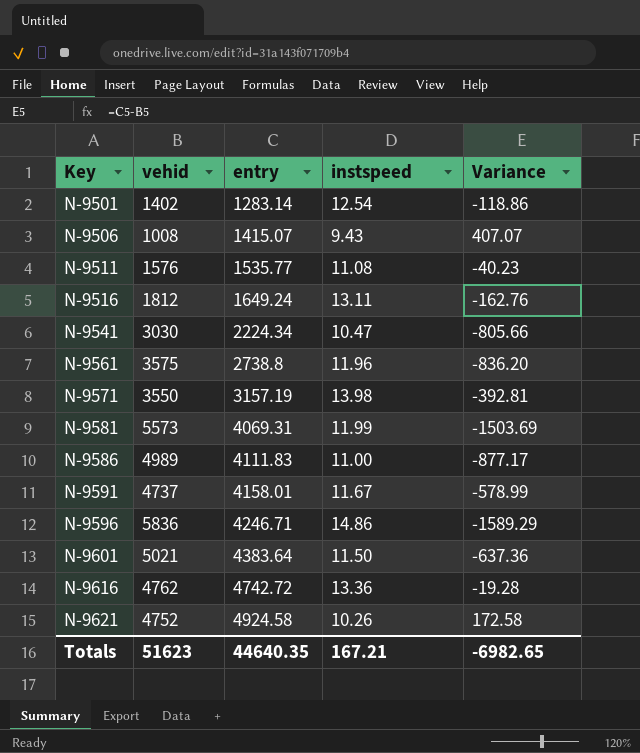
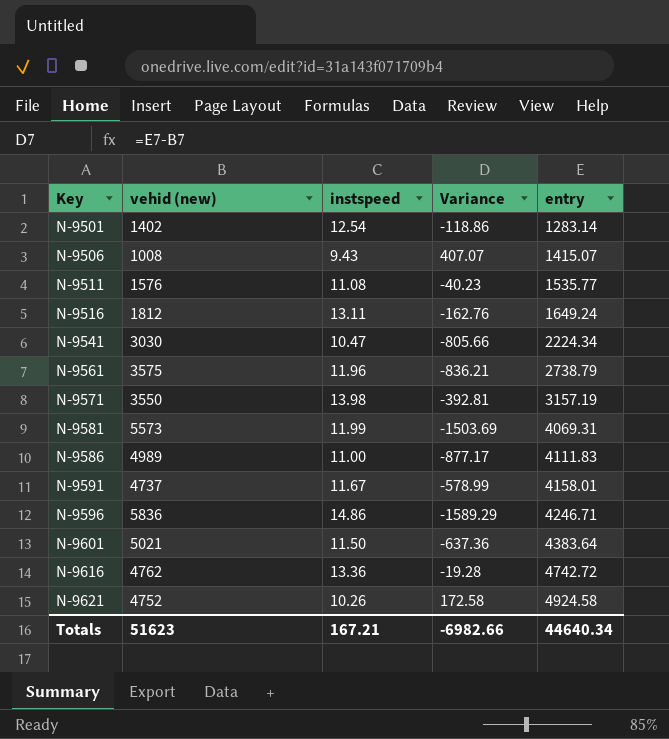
column name: vehid -> vehid (new)
column entry | position: 3 -> 5
N-9561 | Variance: -836.20 -> -836.21
N-9561 | entry: 2738.8 -> 2738.79
Totals | Variance: -6982.65 -> -6982.66
Totals | entry: 44640.35 -> 44640.34

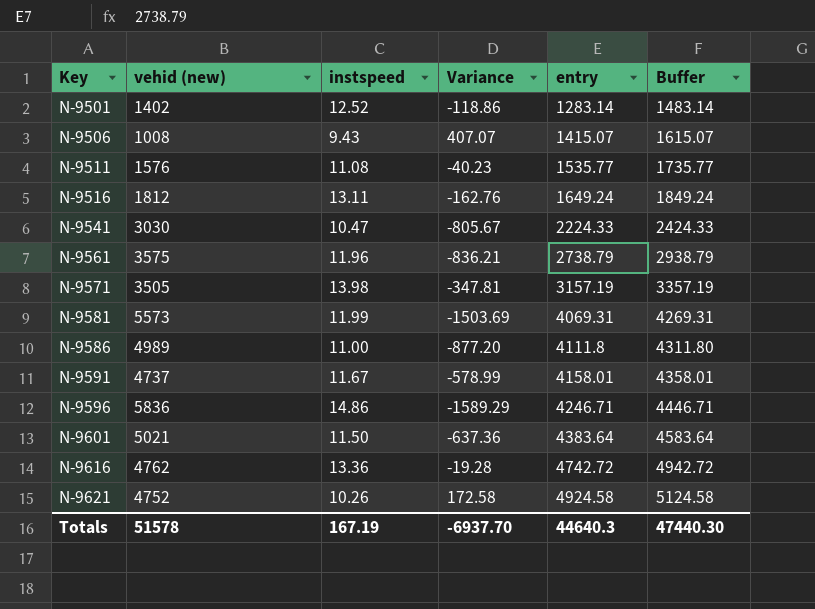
column Buffer | formula: none -> [entry] + 200
N-9501 | instspeed: 12.54 -> 12.52
N-9541 | Variance: -805.66 -> -805.67
N-9541 | entry: 2224.34 -> 2224.33
N-9571 | vehid (new): 3550 -> 3505
N-9571 | Variance: -392.81 -> -347.81
N-9586 | Variance: -877.17 -> -877.20
N-9586 | entry: 4111.83 -> 4111.8
Totals | vehid (new): 51623 -> 51578
Totals | instspeed: 167.21 -> 167.19
Totals | Variance: -6982.66 -> -6937.70
Totals | entry: 44640.34 -> 44640.3

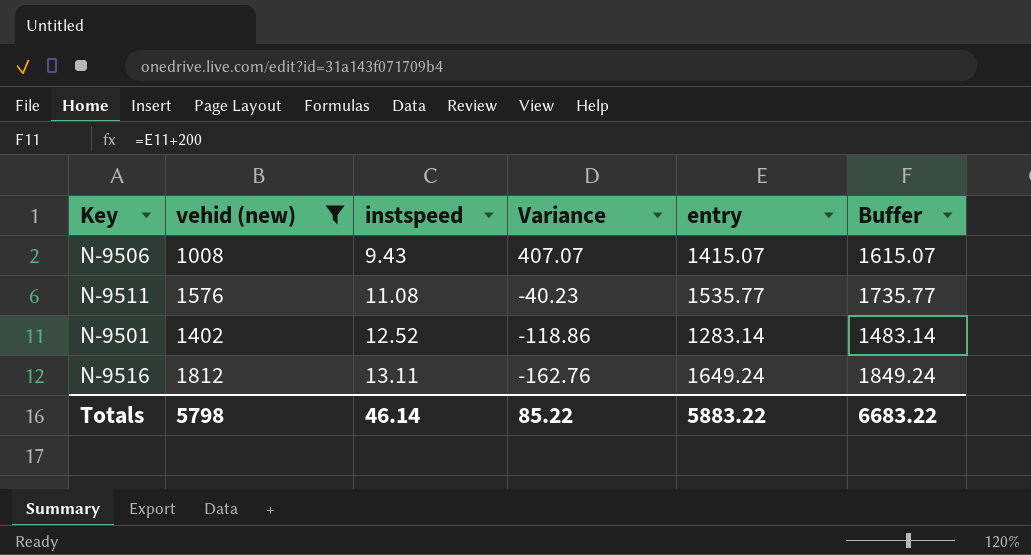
filter: none -> vehid (new) <= 1812
row order: Key ascending -> instspeed ascending
Totals | vehid (new): 51578 -> 5798
Totals | instspeed: 167.19 -> 46.14
Totals | Variance: -6937.70 -> 85.22
Totals | entry: 44640.3 -> 5883.22
Totals | Buffer: 47440.30 -> 6683.22

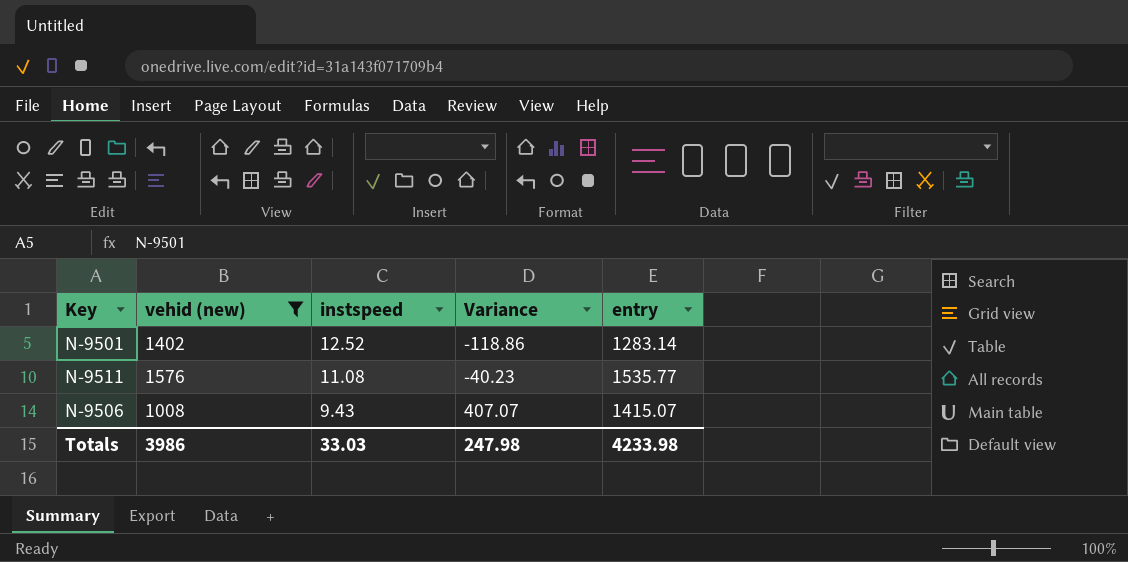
row order: instspeed ascending -> instspeed descending
column Buffer | formula: [entry] + 200 -> none
row N-9516: 1812 | 13.11 | -162.76 | 1649.24 | 1849.24 -> none
Totals | vehid (new): 5798 -> 3986
Totals | instspeed: 46.14 -> 33.03
Totals | Variance: 85.22 -> 247.98
Totals | entry: 5883.22 -> 4233.98

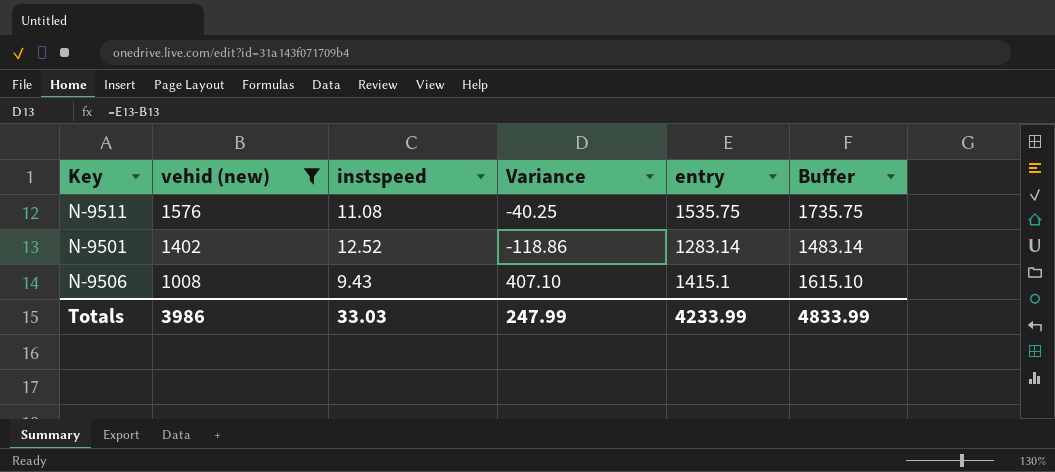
row order: instspeed descending -> vehid (new) descending
column Buffer | formula: none -> [entry] + 200
N-9511 | Variance: -40.23 -> -40.25
N-9511 | entry: 1535.77 -> 1535.75
N-9506 | Variance: 407.07 -> 407.10
N-9506 | entry: 1415.07 -> 1415.1
Totals | Variance: 247.98 -> 247.99
Totals | entry: 4233.98 -> 4233.99

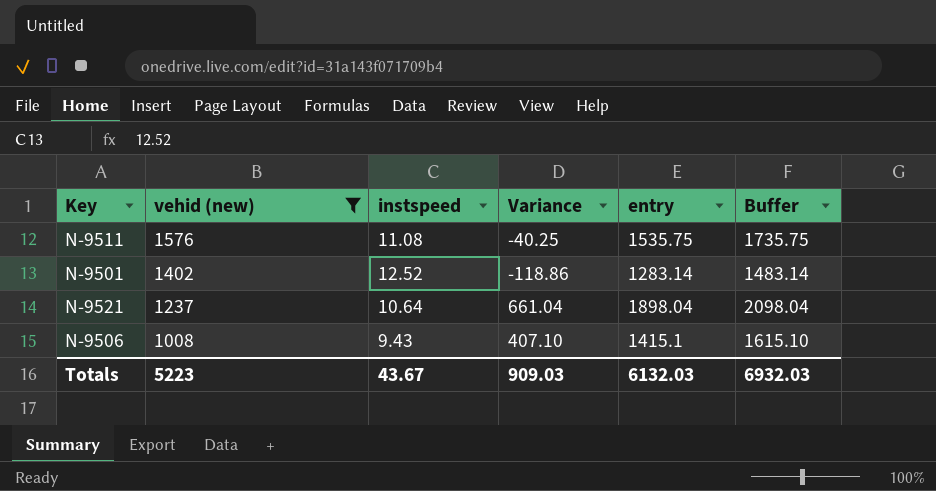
row N-9521: none -> 1237 | 10.64 | 661.04 | 1898.04 | 2098.04
Totals | vehid (new): 3986 -> 5223
Totals | instspeed: 33.03 -> 43.67
Totals | Variance: 247.99 -> 909.03
Totals | entry: 4233.99 -> 6132.03
Totals | Buffer: 4833.99 -> 6932.03

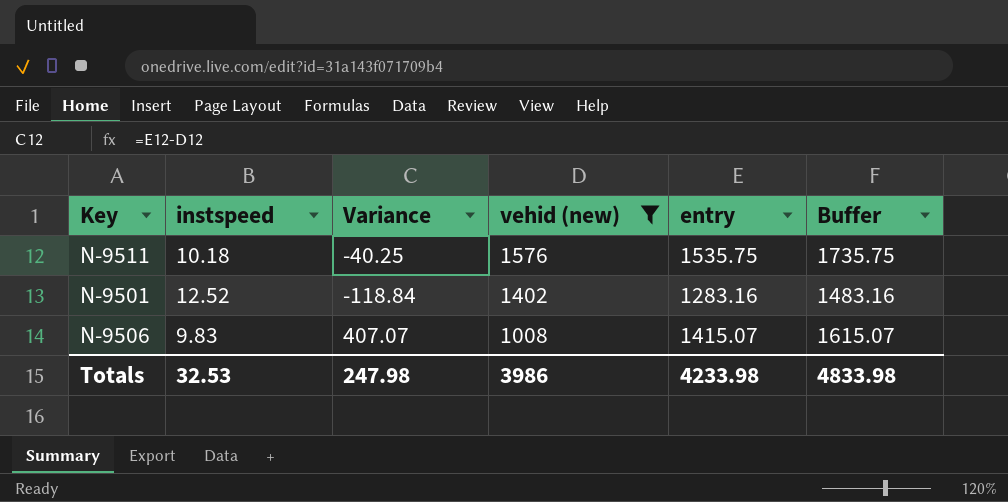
column vehid (new) | position: 2 -> 4
row N-9521: 1237 | 10.64 | 661.04 | 1898.04 | 2098.04 -> none
N-9511 | instspeed: 11.08 -> 10.18
N-9501 | Variance: -118.86 -> -118.84
N-9501 | entry: 1283.14 -> 1283.16
N-9501 | Buffer: 1483.14 -> 1483.16
N-9506 | instspeed: 9.43 -> 9.83
N-9506 | Variance: 407.10 -> 407.07
N-9506 | entry: 1415.1 -> 1415.07
N-9506 | Buffer: 1615.10 -> 1615.07
Totals | instspeed: 43.67 -> 32.53
Totals | Variance: 909.03 -> 247.98
Totals | vehid (new): 5223 -> 3986
Totals | entry: 6132.03 -> 4233.98
Totals | Buffer: 6932.03 -> 4833.98

